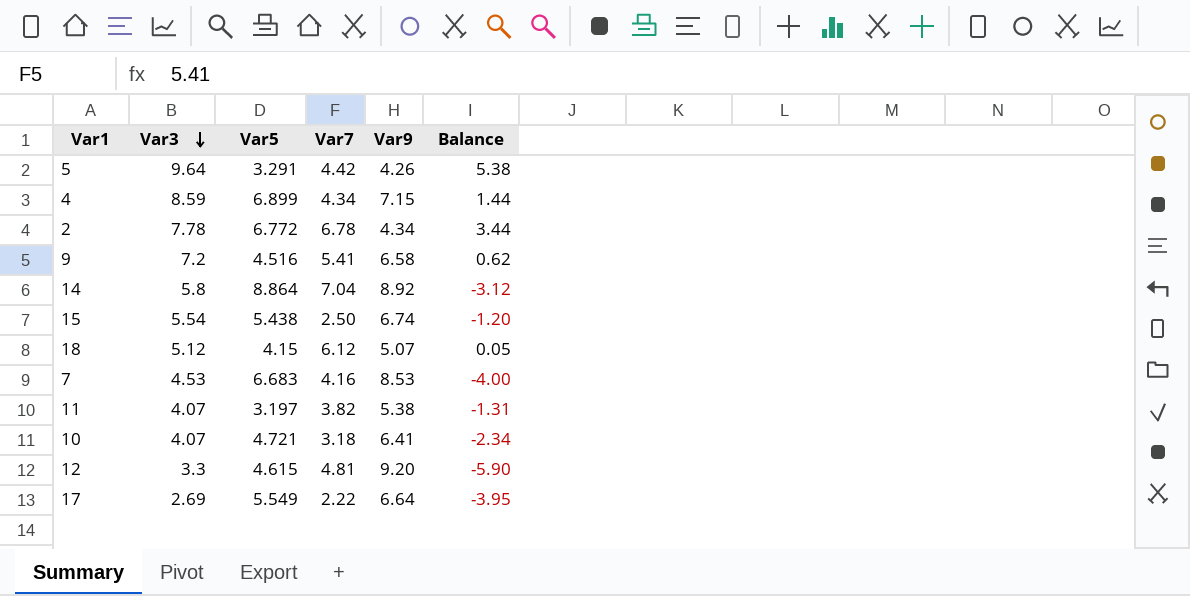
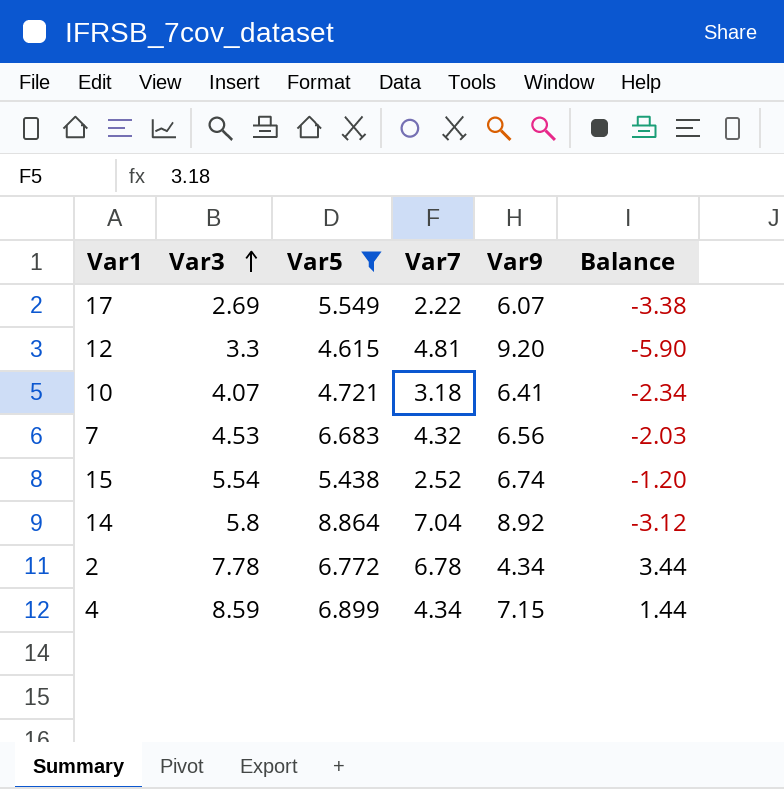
filter: none -> Var5 >= 4.615
row order: Var3 descending -> Var3 ascending
17 | Var9: 6.64 -> 6.07
17 | Balance: -3.95 -> -3.38
7 | Var7: 4.16 -> 4.32
7 | Var9: 8.53 -> 6.56
7 | Balance: -4.00 -> -2.03
15 | Var7: 2.50 -> 2.52

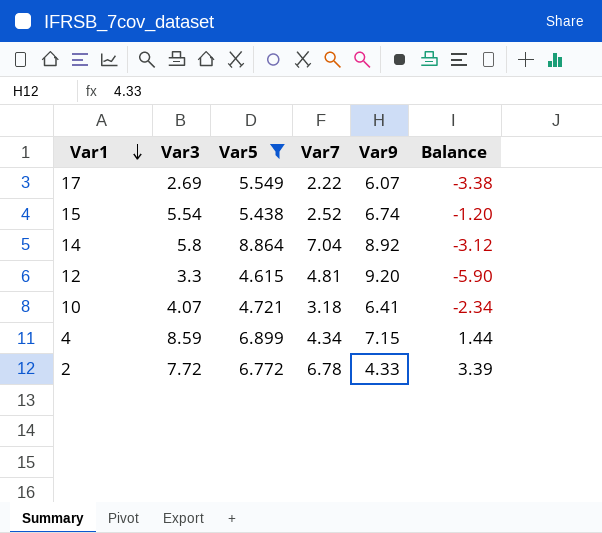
row order: Var3 ascending -> Var1 descending
row 7: 4.53 | 6.683 | 4.32 | 6.56 | -2.03 -> none
2 | Var3: 7.78 -> 7.72
2 | Var9: 4.34 -> 4.33
2 | Balance: 3.44 -> 3.39

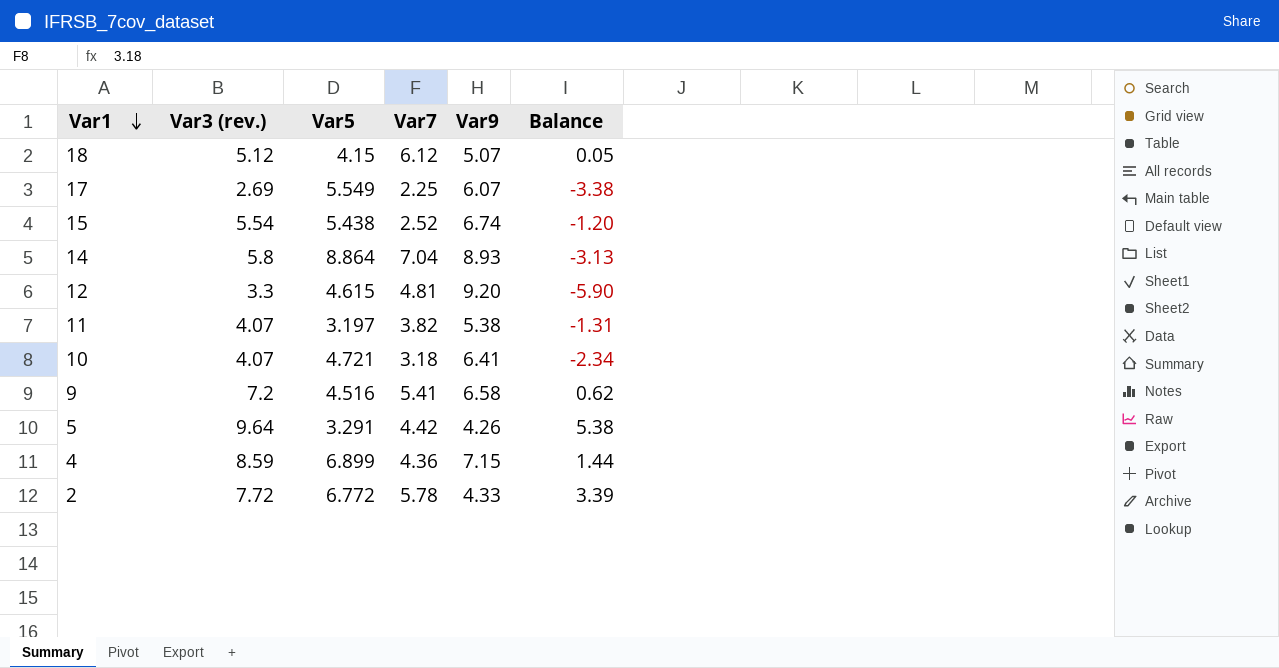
filter: Var5 >= 4.615 -> none
column name: Var3 -> Var3 (rev.)
17 | Var7: 2.22 -> 2.25
14 | Var9: 8.92 -> 8.93
14 | Balance: -3.12 -> -3.13
4 | Var7: 4.34 -> 4.36
2 | Var7: 6.78 -> 5.78

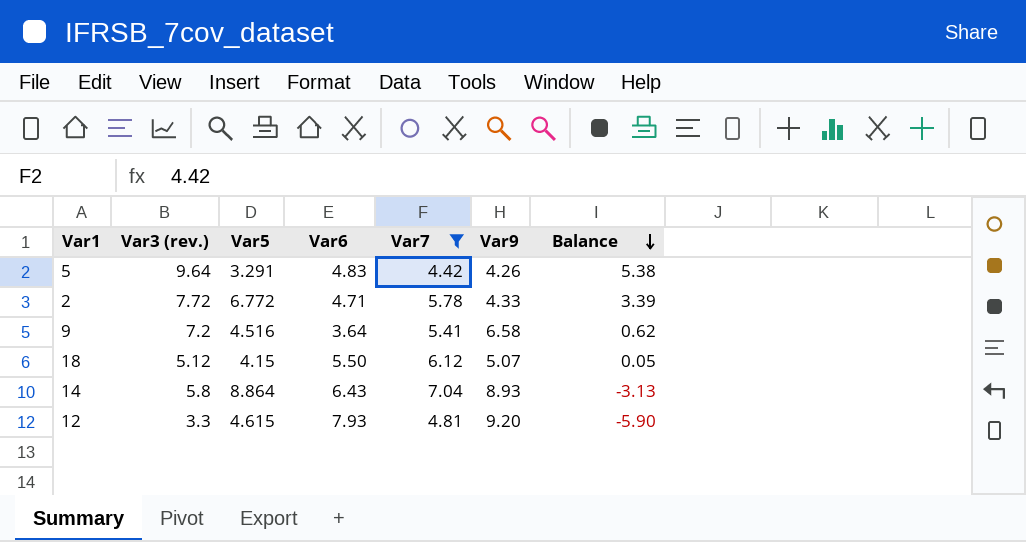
filter: none -> Var7 >= 4.42
row order: Var1 descending -> Balance descending
column Var6 | position: none -> 4

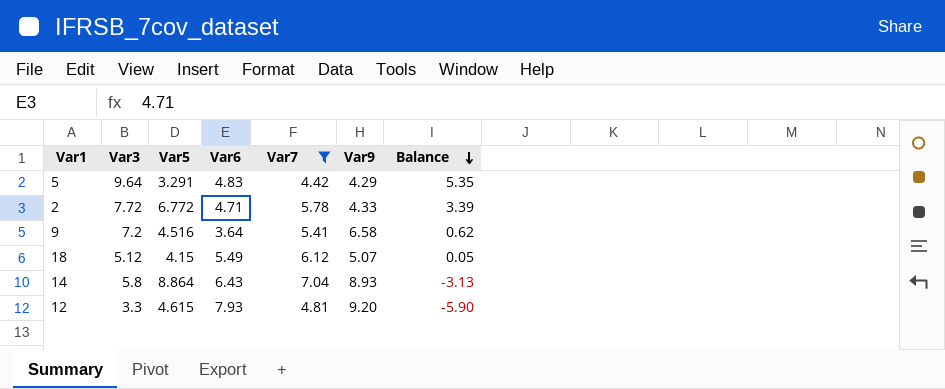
column name: Var3 (rev.) -> Var3
5 | Var9: 4.26 -> 4.29
5 | Balance: 5.38 -> 5.35
18 | Var6: 5.50 -> 5.49

